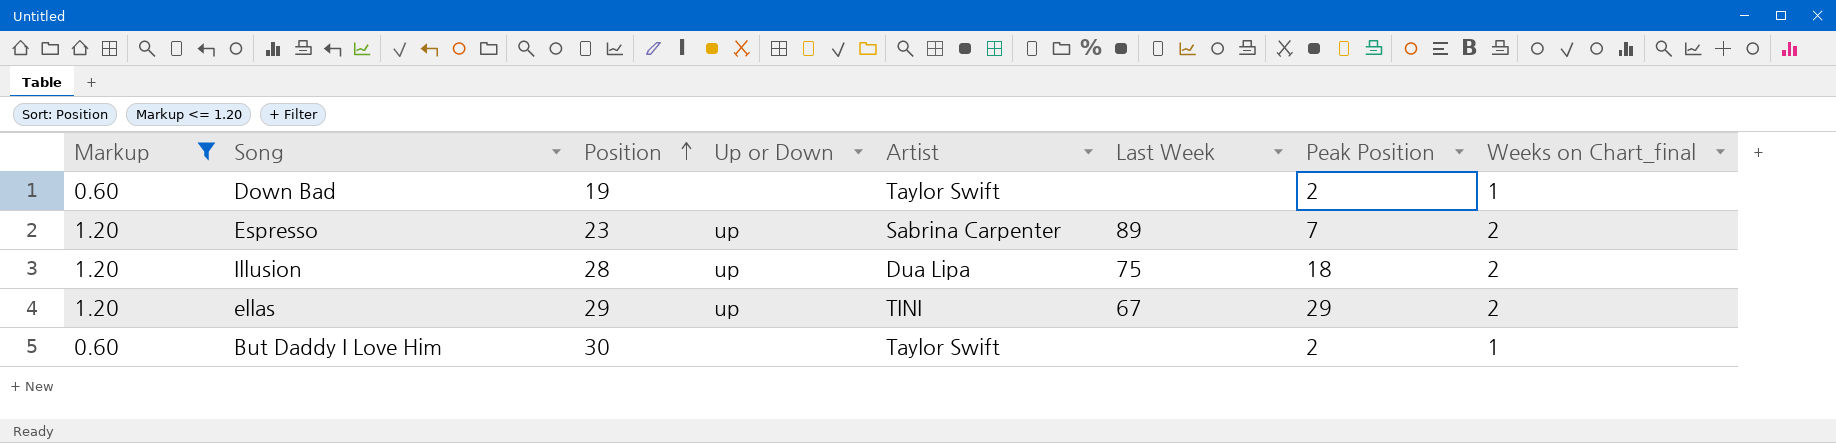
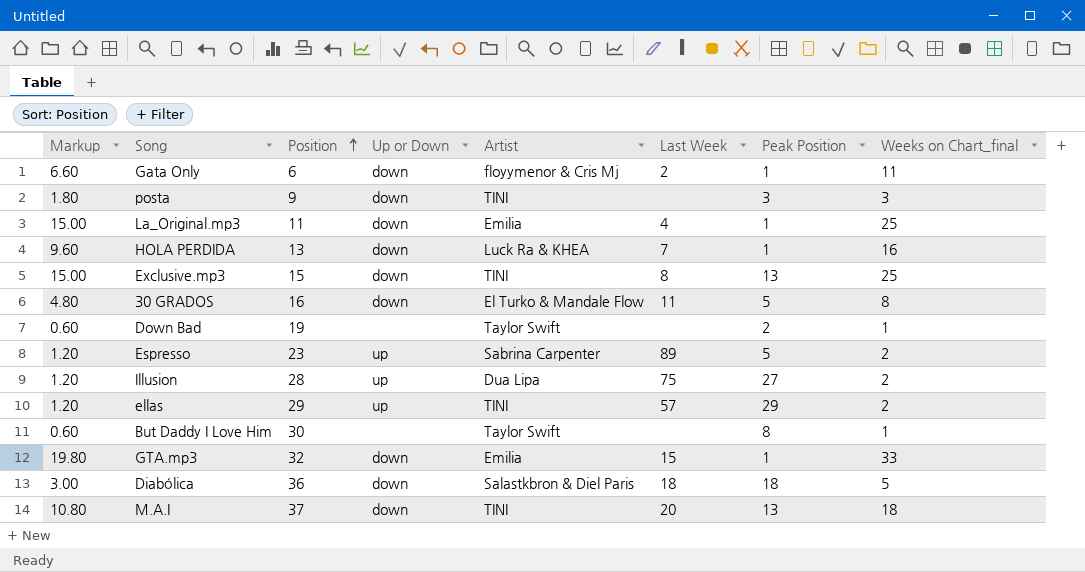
filter: Markup <= 1.20 -> none
Espresso | Peak Position: 7 -> 5
Illusion | Peak Position: 18 -> 27
ellas | Last Week: 67 -> 57
But Daddy I Love Him | Peak Position: 2 -> 8

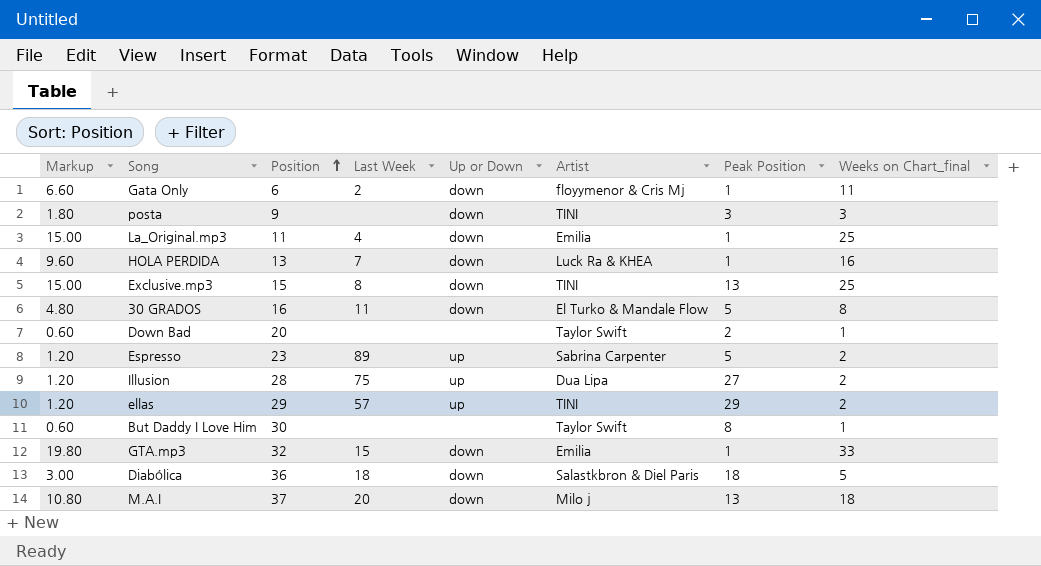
column Last Week | position: 6 -> 4
Down Bad | Position: 19 -> 20
M.A.I | Artist: TINI -> Milo j

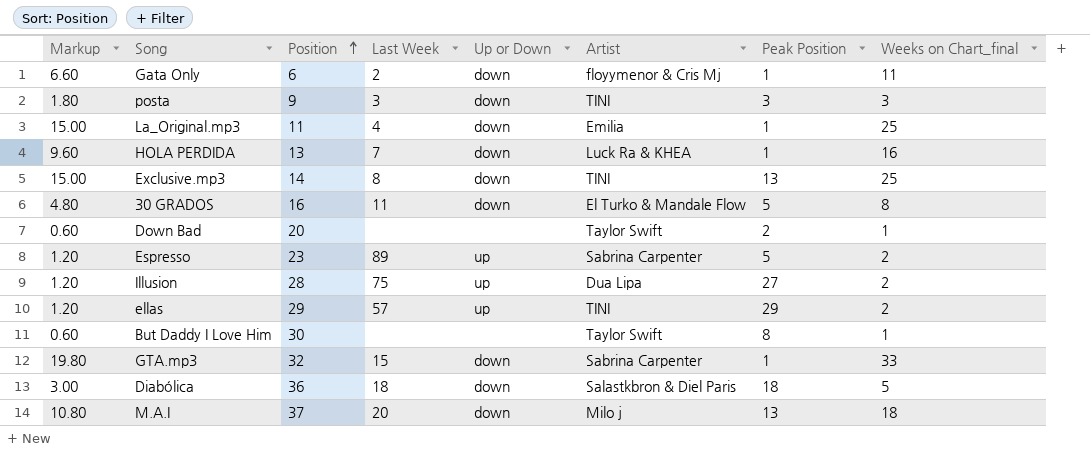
posta | Last Week: none -> 3
Exclusive.mp3 | Position: 15 -> 14
GTA.mp3 | Artist: Emilia -> Sabrina Carpenter

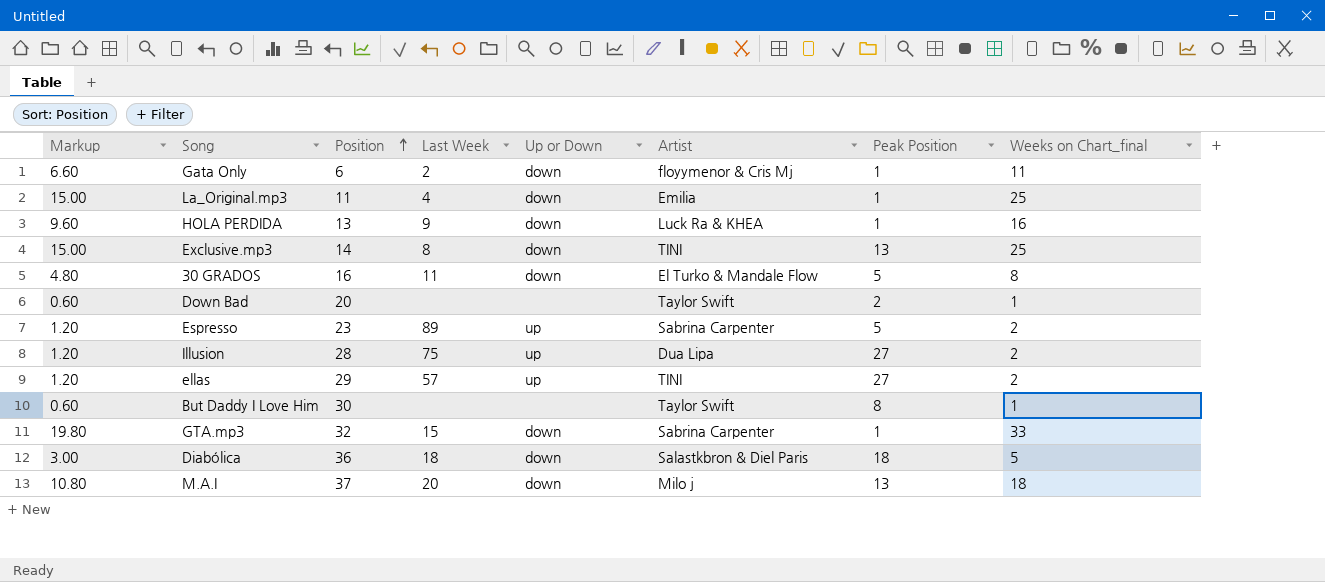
row posta: 1.80 | 9 | 3 | down | TINI | 3 | 3 -> none
HOLA PERDIDA | Last Week: 7 -> 9
ellas | Peak Position: 29 -> 27

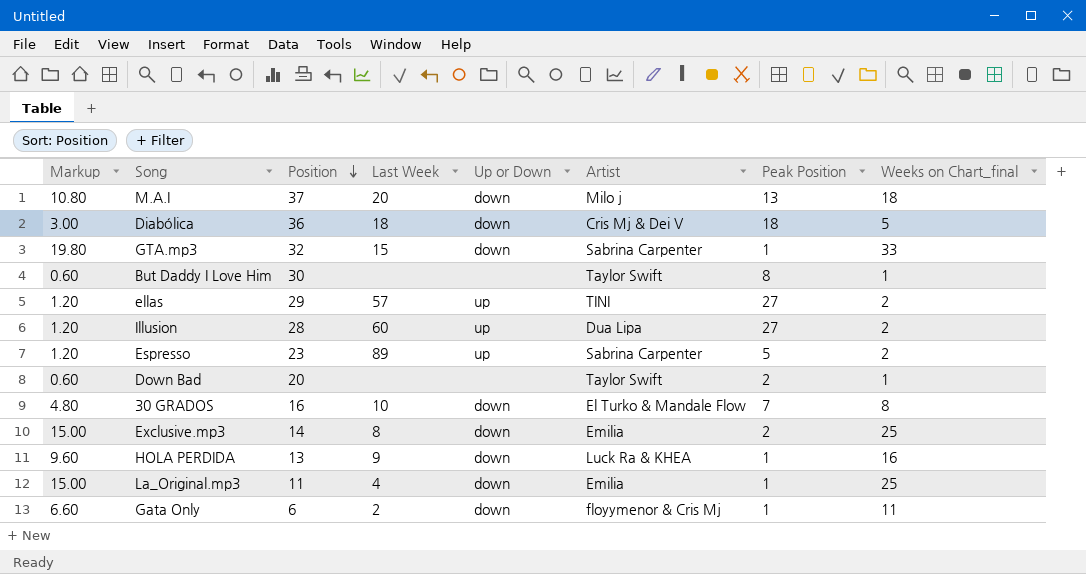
row order: Position ascending -> Position descending
Diabólica | Artist: Salastkbron & Diel Paris -> Cris Mj & Dei V
Illusion | Last Week: 75 -> 60
30 GRADOS | Last Week: 11 -> 10
30 GRADOS | Peak Position: 5 -> 7
Exclusive.mp3 | Artist: TINI -> Emilia
Exclusive.mp3 | Peak Position: 13 -> 2

